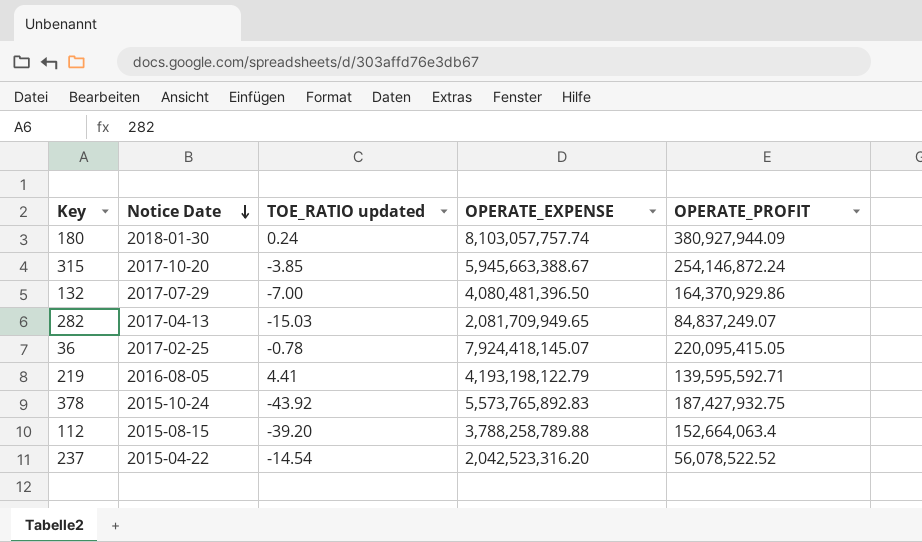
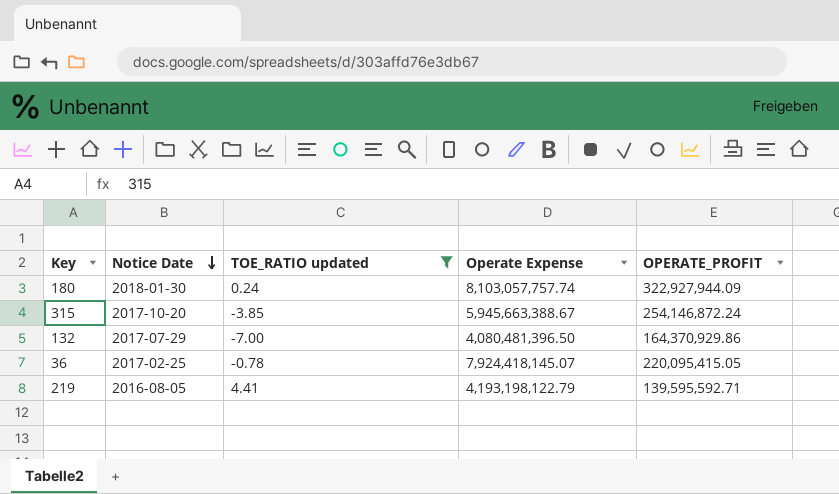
filter: none -> TOE_RATIO updated >= -7.00
column name: OPERATE_EXPENSE -> Operate Expense
180 | OPERATE_PROFIT: 380,927,944.09 -> 322,927,944.09

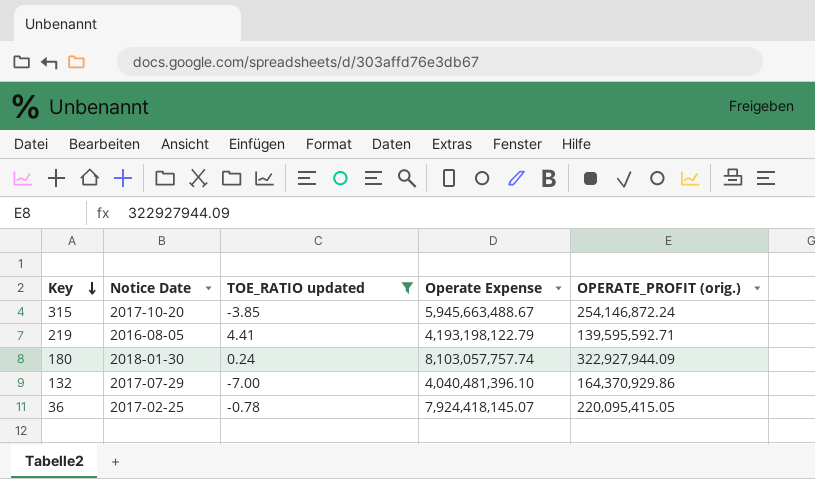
row order: Notice Date descending -> Key descending
column name: OPERATE_PROFIT -> OPERATE_PROFIT (orig.)
315 | Operate Expense: 5,945,663,388.67 -> 5,945,663,488.67
132 | Operate Expense: 4,080,481,396.50 -> 4,040,481,396.10

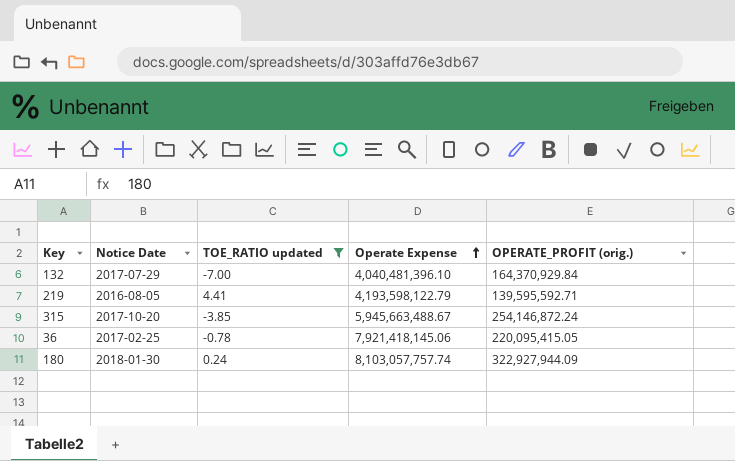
row order: Key descending -> Operate Expense ascending
132 | OPERATE_PROFIT (orig.): 164,370,929.86 -> 164,370,929.84
219 | Operate Expense: 4,193,198,122.79 -> 4,193,598,122.79
36 | Operate Expense: 7,924,418,145.07 -> 7,921,418,145.06

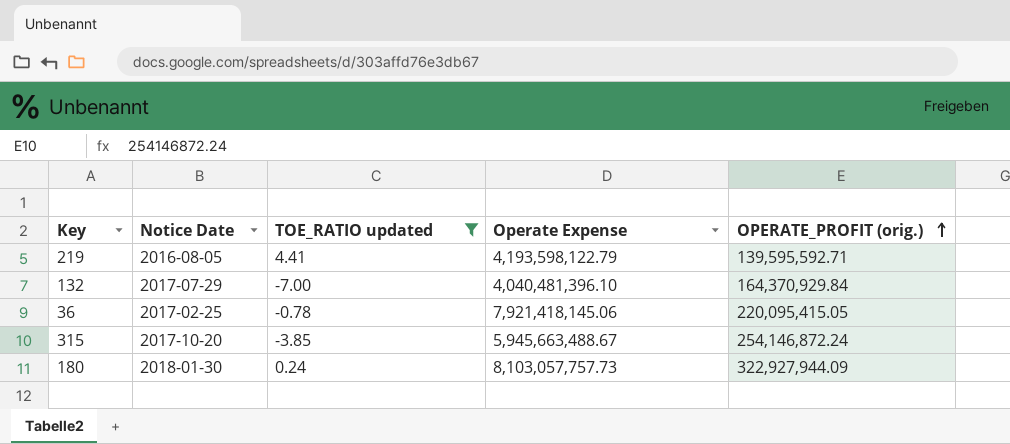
row order: Operate Expense ascending -> OPERATE_PROFIT (orig.) ascending
180 | Operate Expense: 8,103,057,757.74 -> 8,103,057,757.73

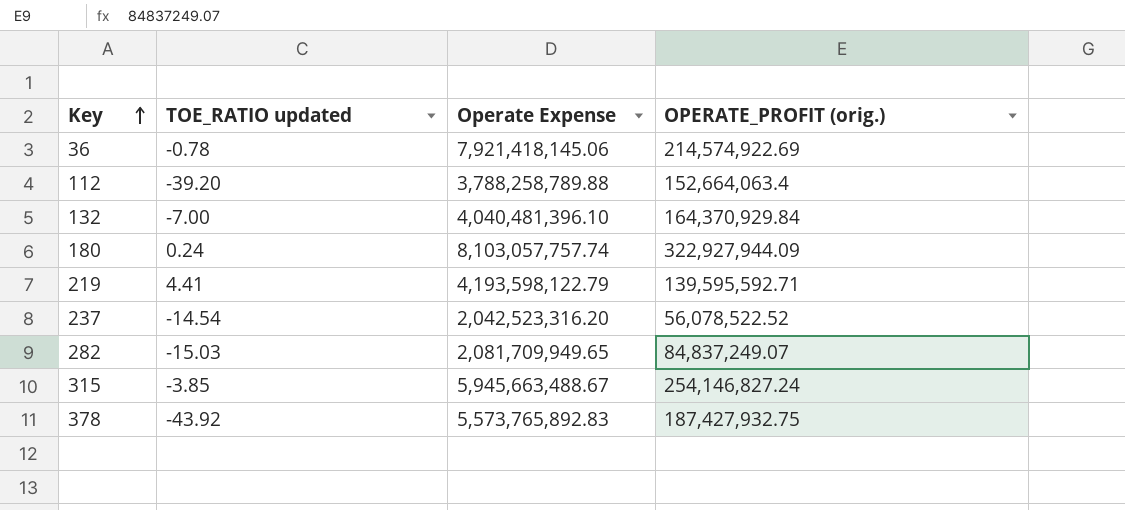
filter: TOE_RATIO updated >= -7.00 -> none
row order: OPERATE_PROFIT (orig.) ascending -> Key ascending
column Notice Date | position: 2 -> none
36 | OPERATE_PROFIT (orig.): 220,095,415.05 -> 214,574,922.69
180 | Operate Expense: 8,103,057,757.73 -> 8,103,057,757.74
315 | OPERATE_PROFIT (orig.): 254,146,872.24 -> 254,146,827.24

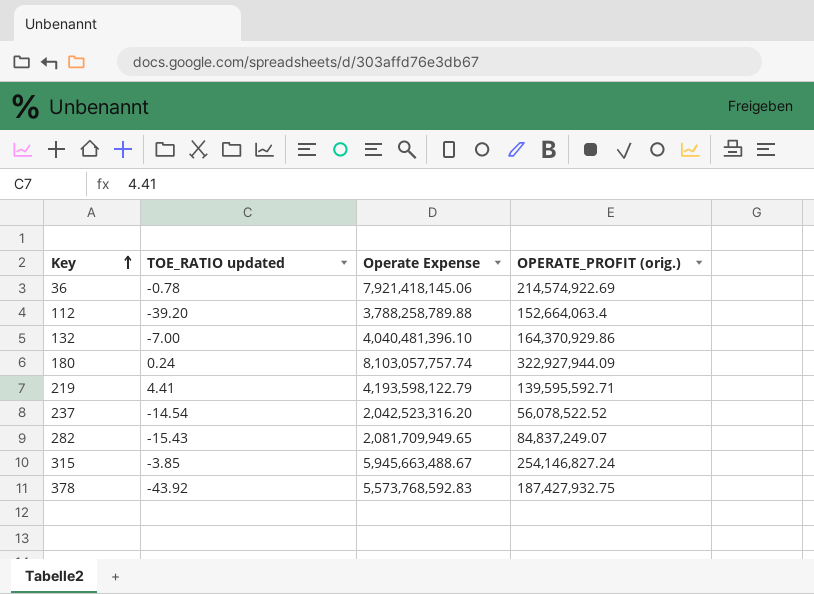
132 | OPERATE_PROFIT (orig.): 164,370,929.84 -> 164,370,929.86
282 | TOE_RATIO updated: -15.03 -> -15.43
378 | Operate Expense: 5,573,765,892.83 -> 5,573,768,592.83

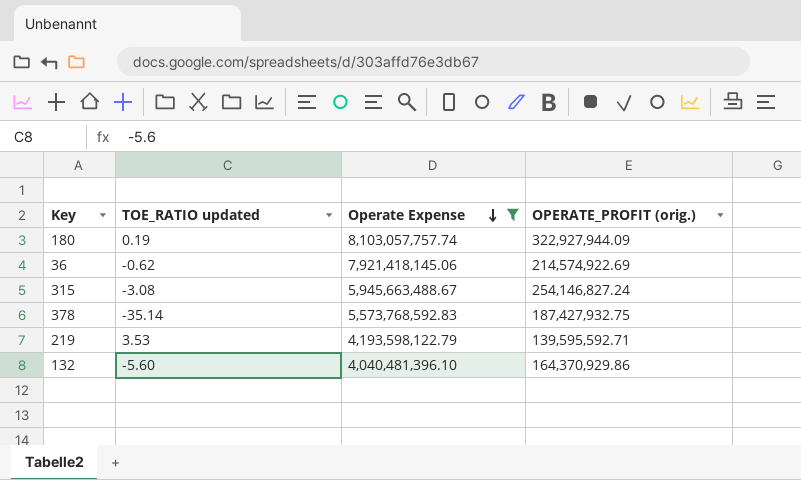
filter: none -> Operate Expense >= 4,040,481,396.10
row order: Key ascending -> Operate Expense descending
180 | TOE_RATIO updated: 0.24 -> 0.19
36 | TOE_RATIO updated: -0.78 -> -0.62
315 | TOE_RATIO updated: -3.85 -> -3.08
378 | TOE_RATIO updated: -43.92 -> -35.14
219 | TOE_RATIO updated: 4.41 -> 3.53
132 | TOE_RATIO updated: -7.00 -> -5.60

